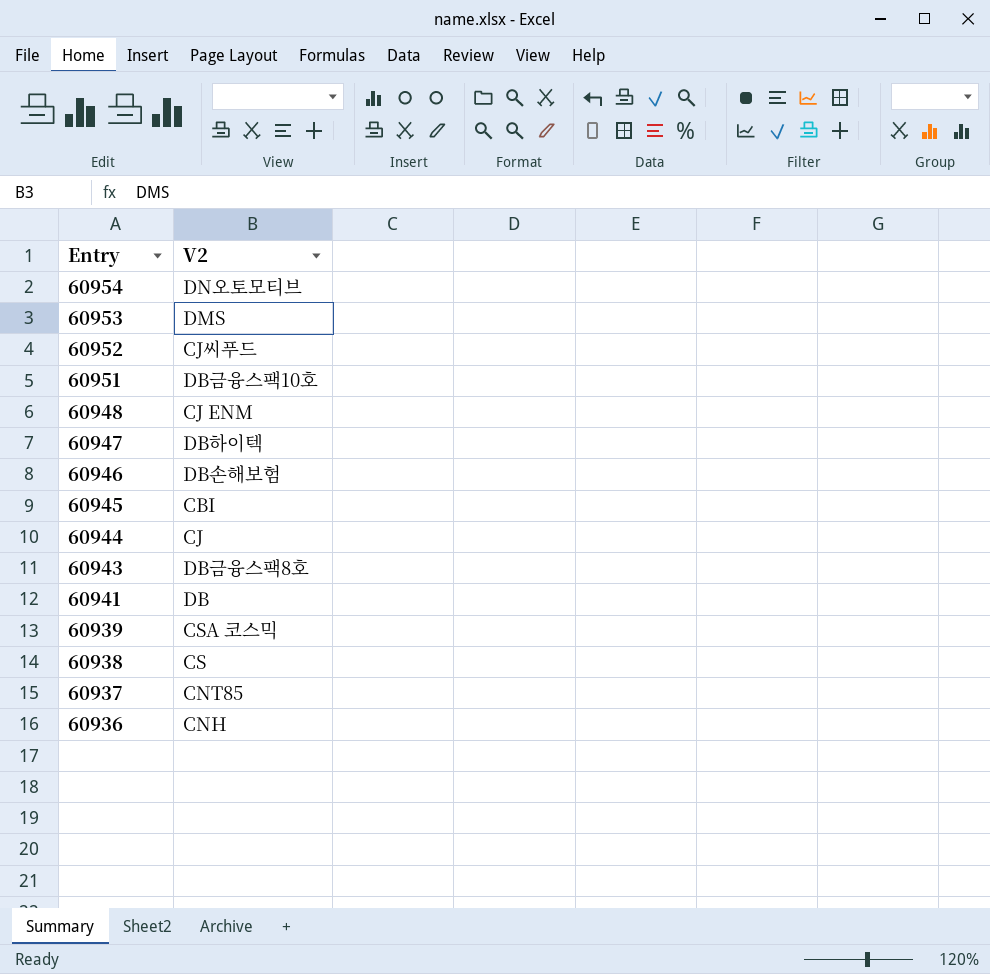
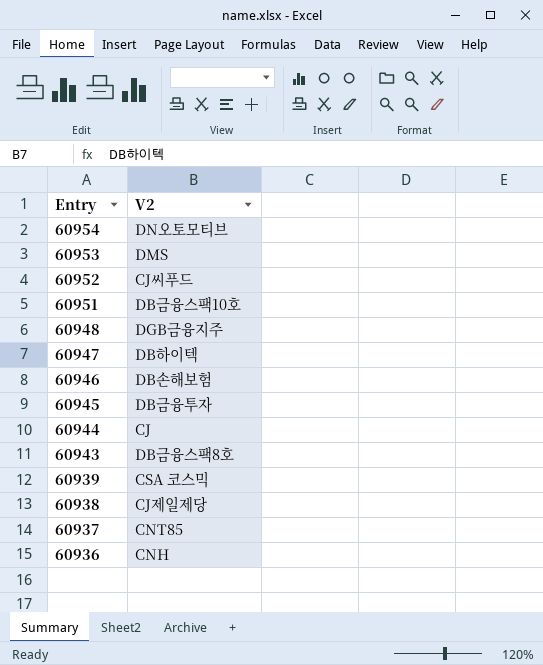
row 60941: DB -> none
60948 | V2: CJ ENM -> DGB금융지주
60945 | V2: CBI -> DB금융투자
60938 | V2: CS -> CJ제일제당

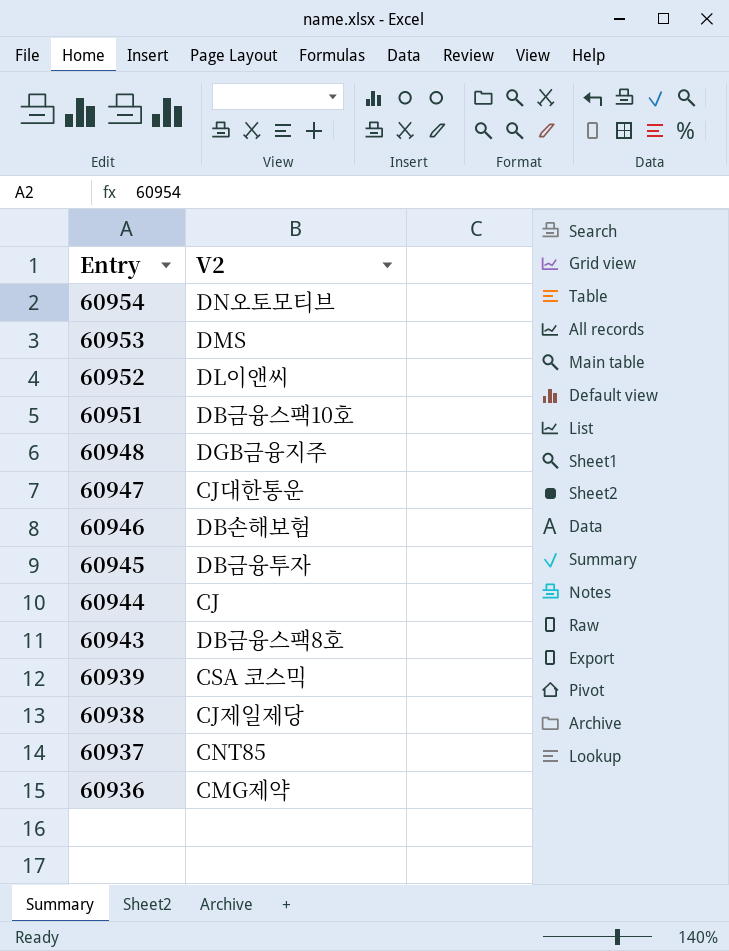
60952 | V2: CJ씨푸드 -> DL이앤씨
60947 | V2: DB하이텍 -> CJ대한통운
60936 | V2: CNH -> CMG제약

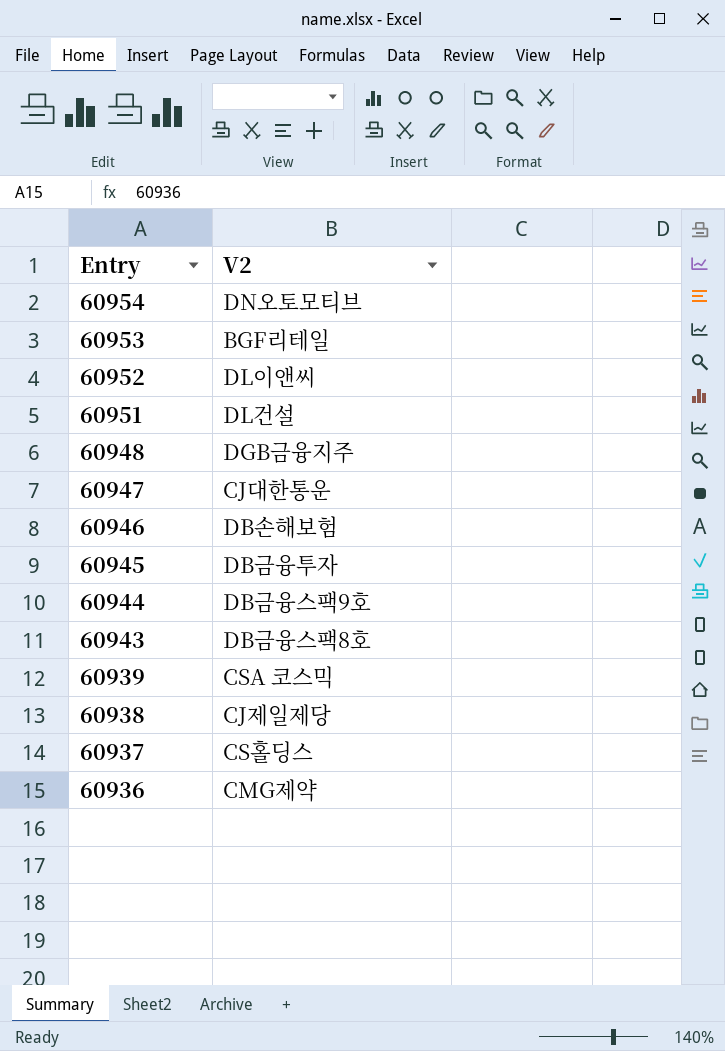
60953 | V2: DMS -> BGF리테일
60951 | V2: DB금융스팩10호 -> DL건설
60944 | V2: CJ -> DB금융스팩9호
60937 | V2: CNT85 -> CS홀딩스

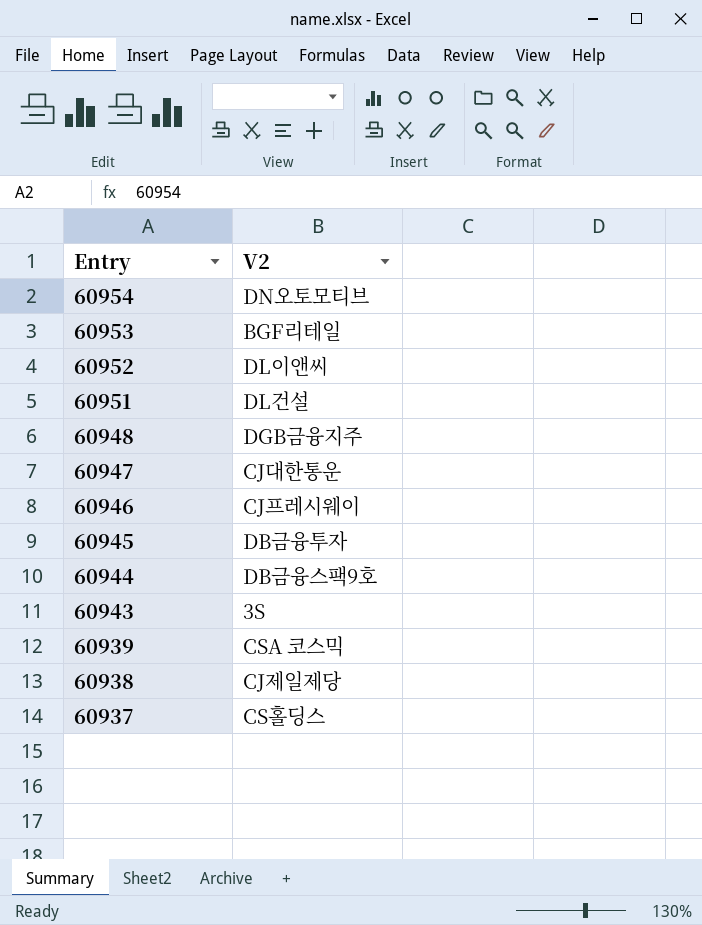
row 60936: CMG제약 -> none
60946 | V2: DB손해보험 -> CJ프레시웨이
60943 | V2: DB금융스팩8호 -> 3S

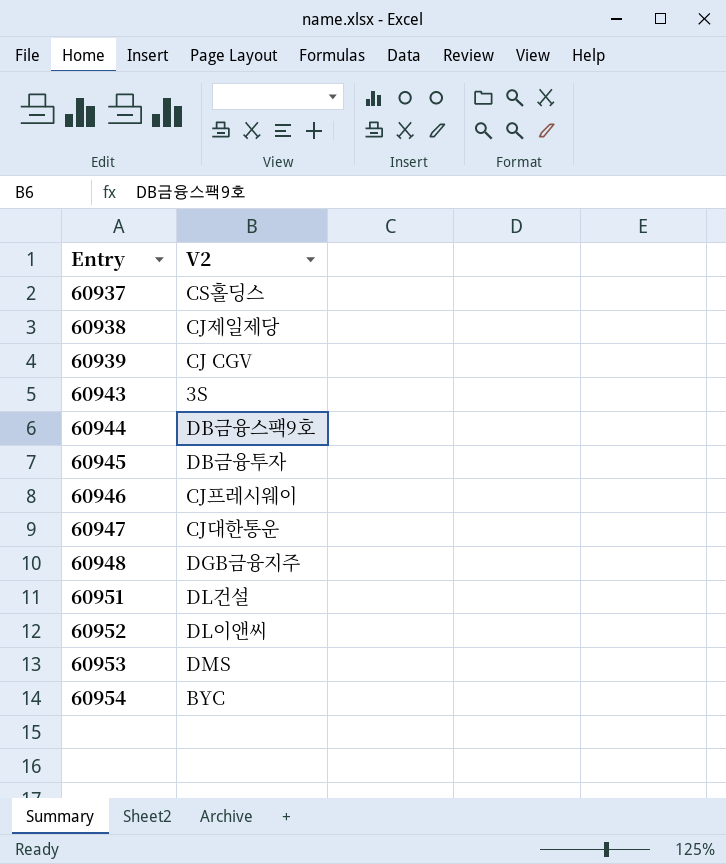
row order: Entry descending -> Entry ascending
60939 | V2: CSA 코스믹 -> CJ CGV
60953 | V2: BGF리테일 -> DMS
60954 | V2: DN오토모티브 -> BYC

